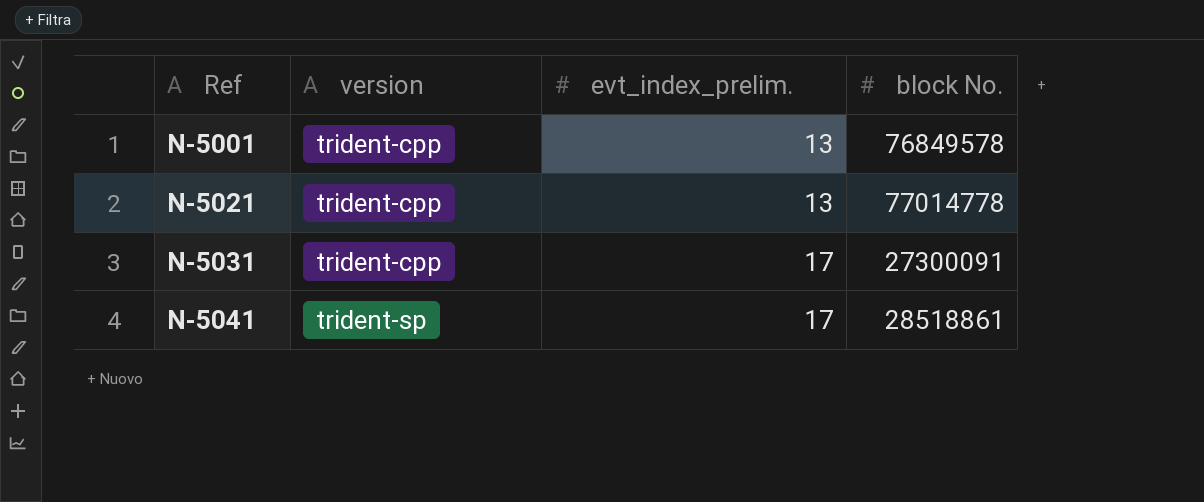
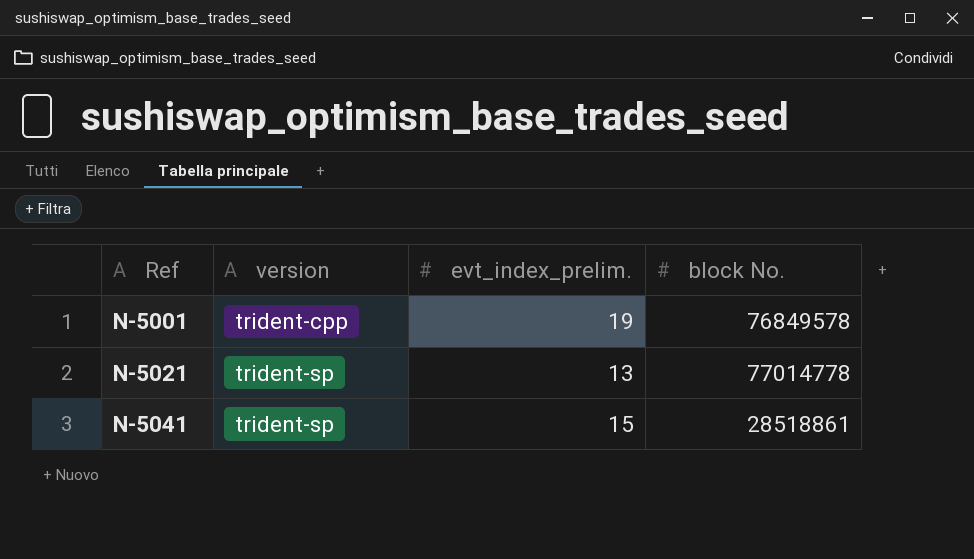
row N-5031: trident-cpp | 17 | 27300091 -> none
N-5001 | evt_index_prelim.: 13 -> 19
N-5021 | version: trident-cpp -> trident-sp
N-5041 | evt_index_prelim.: 17 -> 15

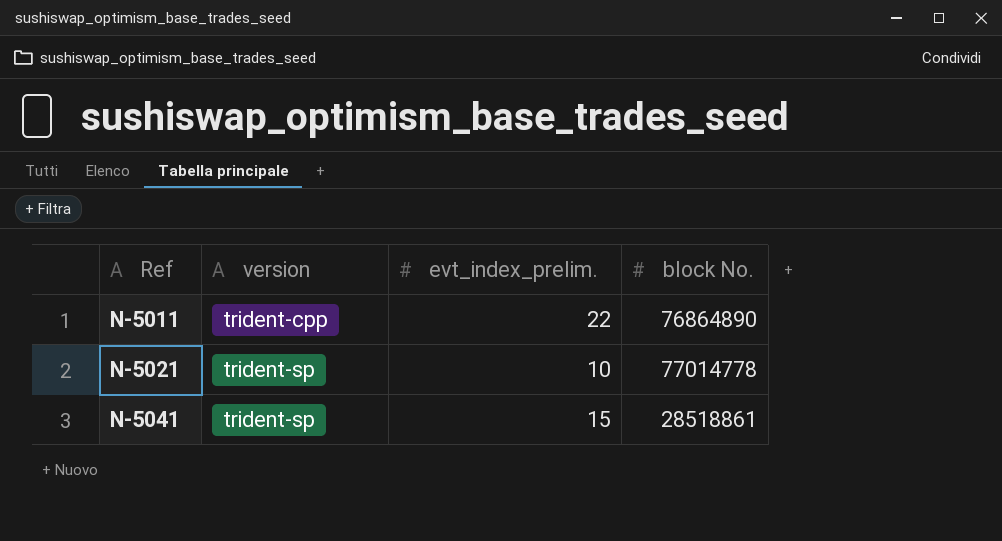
row N-5001: trident-cpp | 19 | 76849578 -> none
row N-5011: none -> trident-cpp | 22 | 76864890
N-5021 | evt_index_prelim.: 13 -> 10

